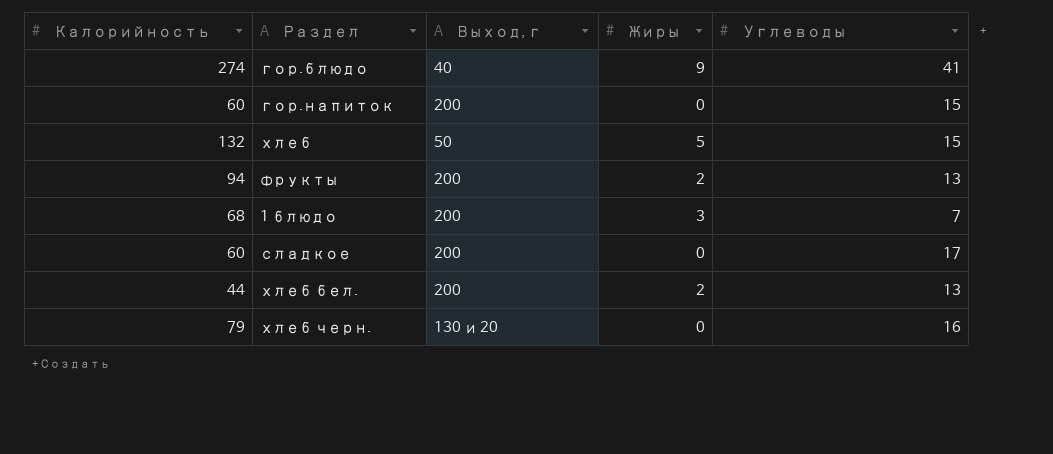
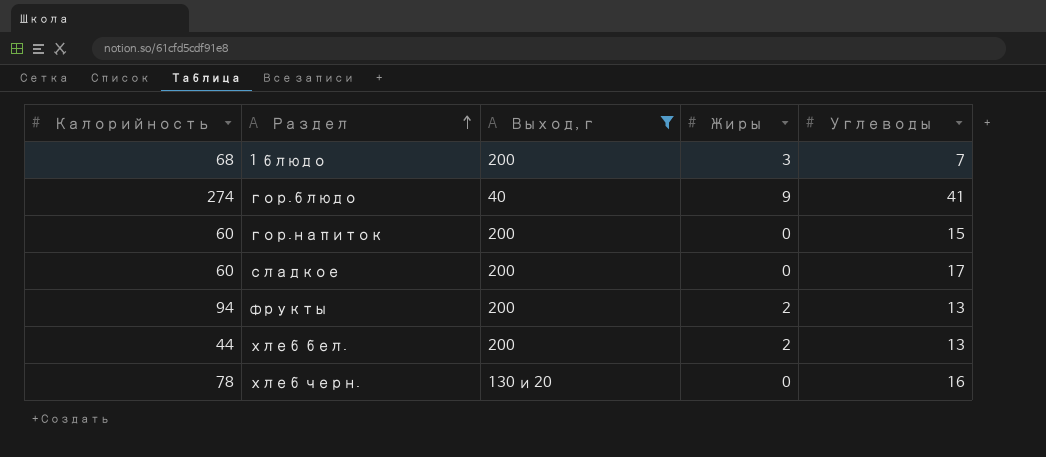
filter: none -> Выход, г != 50
row order: none -> Раздел ascending
хлеб черн. | Калорийность: 79 -> 78

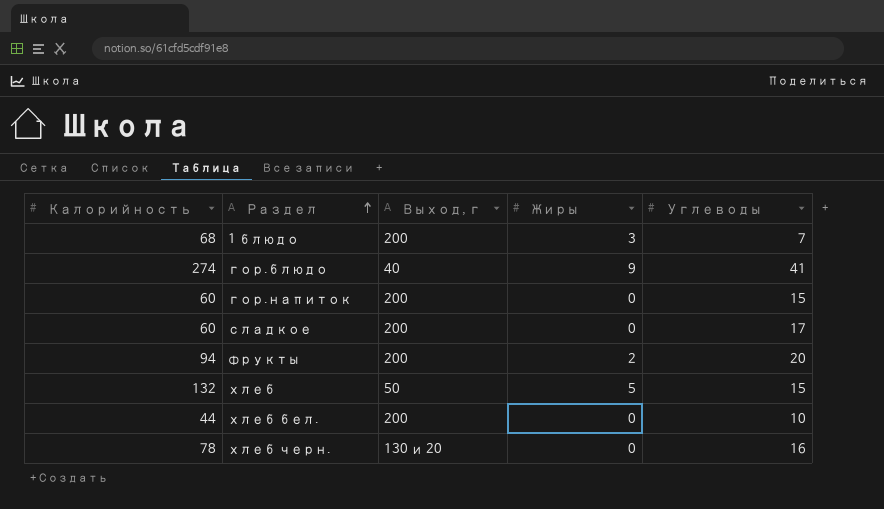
filter: Выход, г != 50 -> none
фрукты | Углеводы: 13 -> 20
хлеб бел. | Жиры: 2 -> 0
хлеб бел. | Углеводы: 13 -> 10

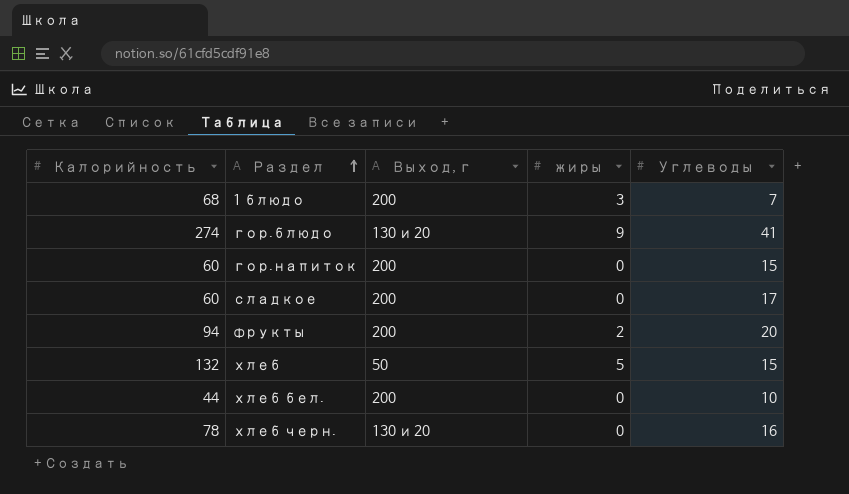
column name: Жиры -> жиры
гор.блюдо | Выход, г: 40 -> 130 и 20

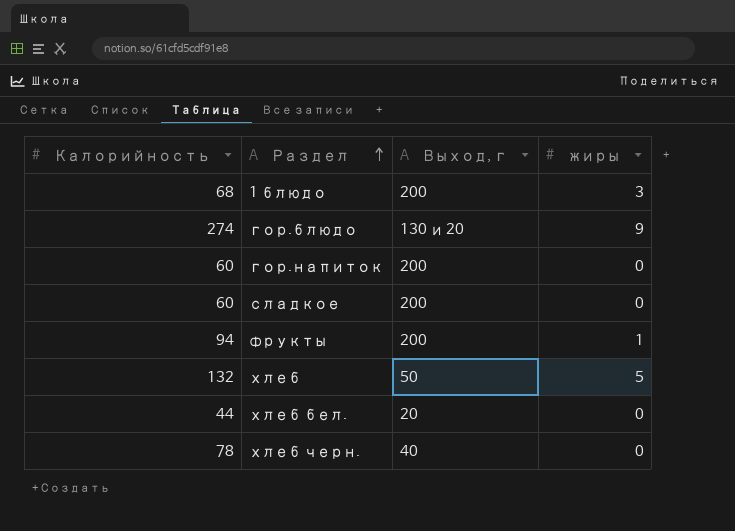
column Углеводы | position: 5 -> none
фрукты | жиры: 2 -> 1
хлеб бел. | Выход, г: 200 -> 20
хлеб черн. | Выход, г: 130 и 20 -> 40

